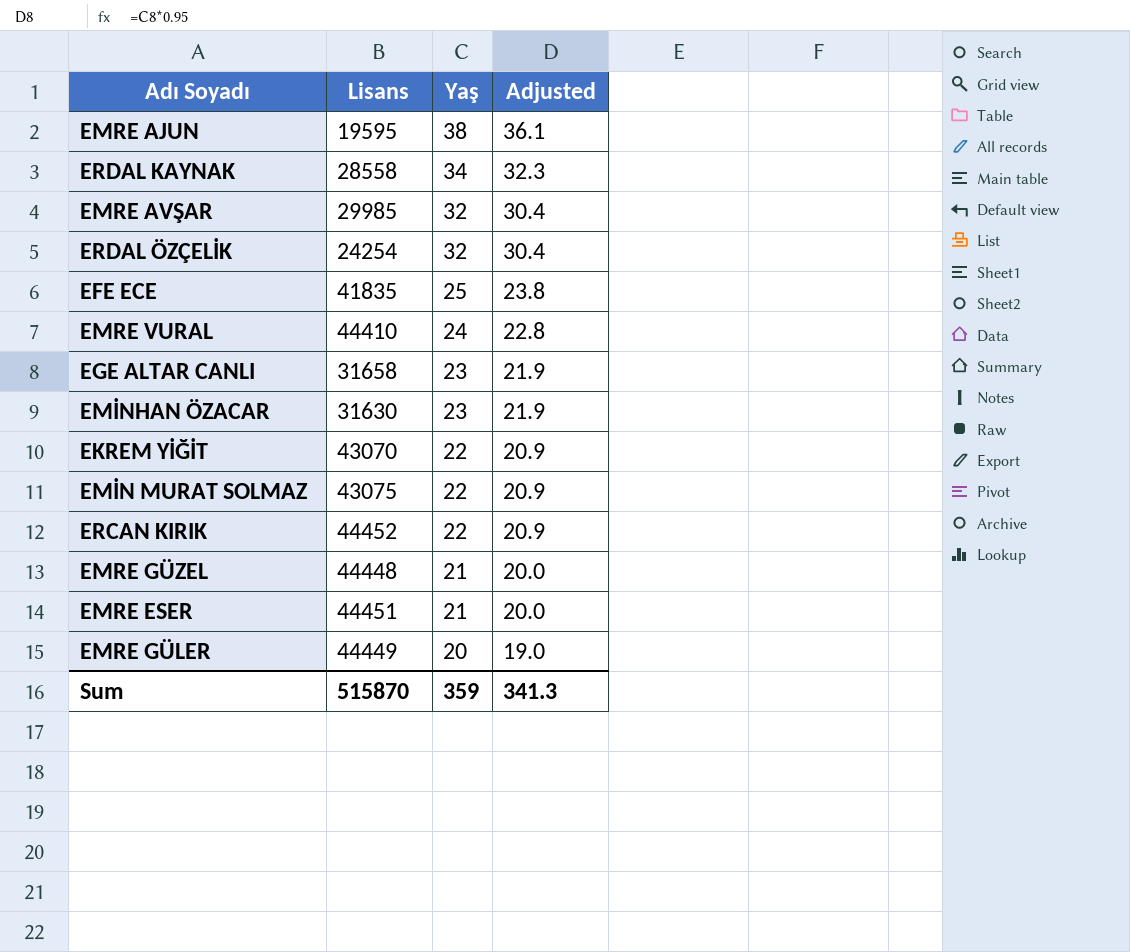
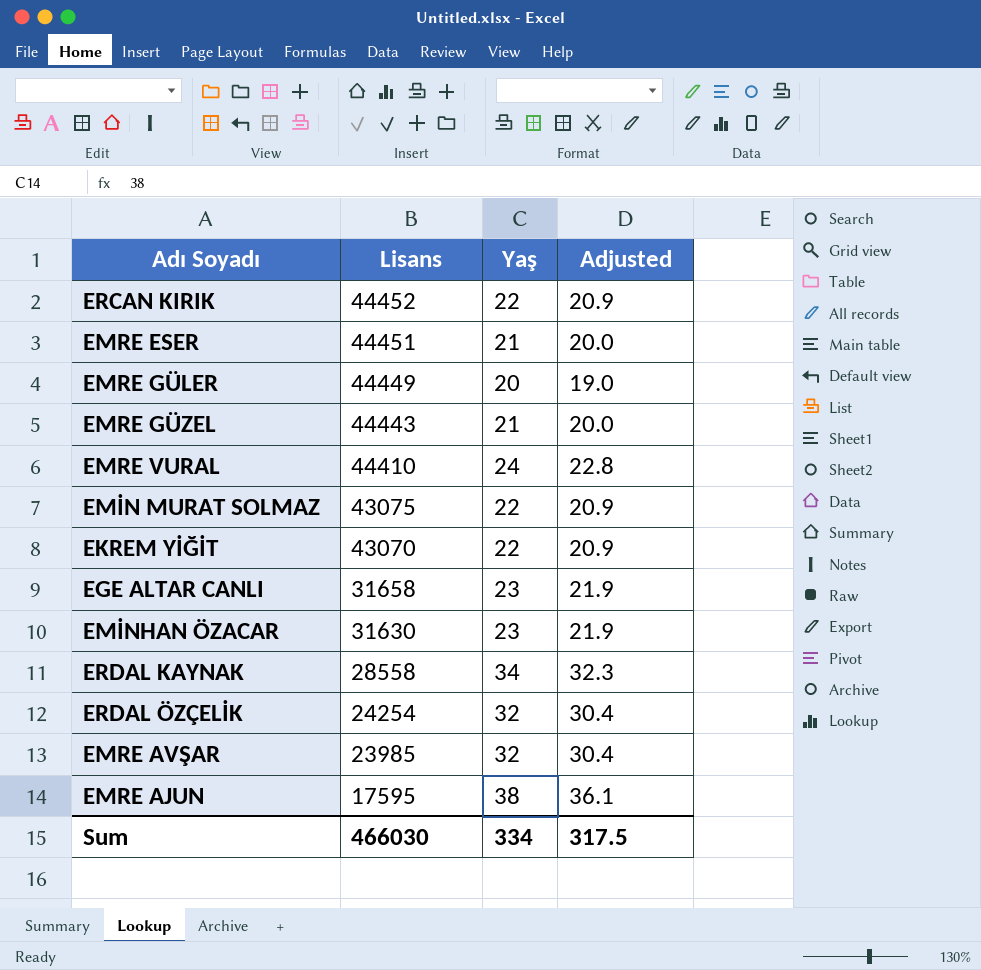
row order: Yaş descending -> Lisans descending
row EFE ECE: 41835 | 25 | 23.8 -> none
EMRE GÜZEL | Lisans: 44448 -> 44443
EMRE AVŞAR | Lisans: 29985 -> 23985
EMRE AJUN | Lisans: 19595 -> 17595
Sum | Lisans: 515870 -> 466030
Sum | Yaş: 359 -> 334
Sum | Adjusted: 341.3 -> 317.5

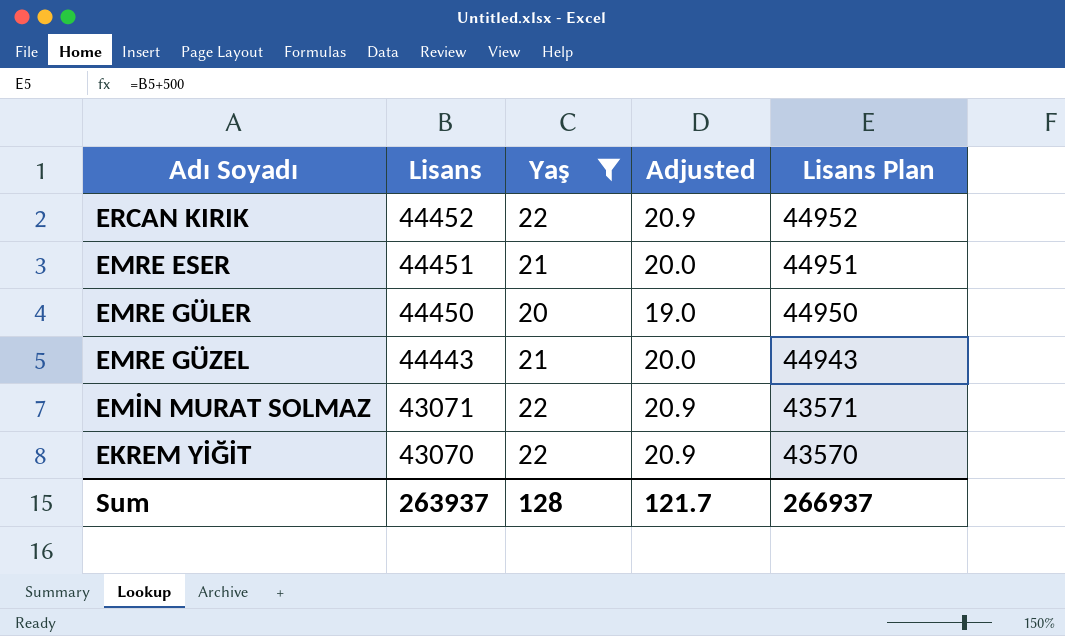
filter: none -> Yaş <= 22
column Lisans Plan | formula: none -> [Lisans] + 500
EMRE GÜLER | Lisans: 44449 -> 44450
EMİN MURAT SOLMAZ | Lisans: 43075 -> 43071
Sum | Lisans: 466030 -> 263937
Sum | Yaş: 334 -> 128
Sum | Adjusted: 317.5 -> 121.7

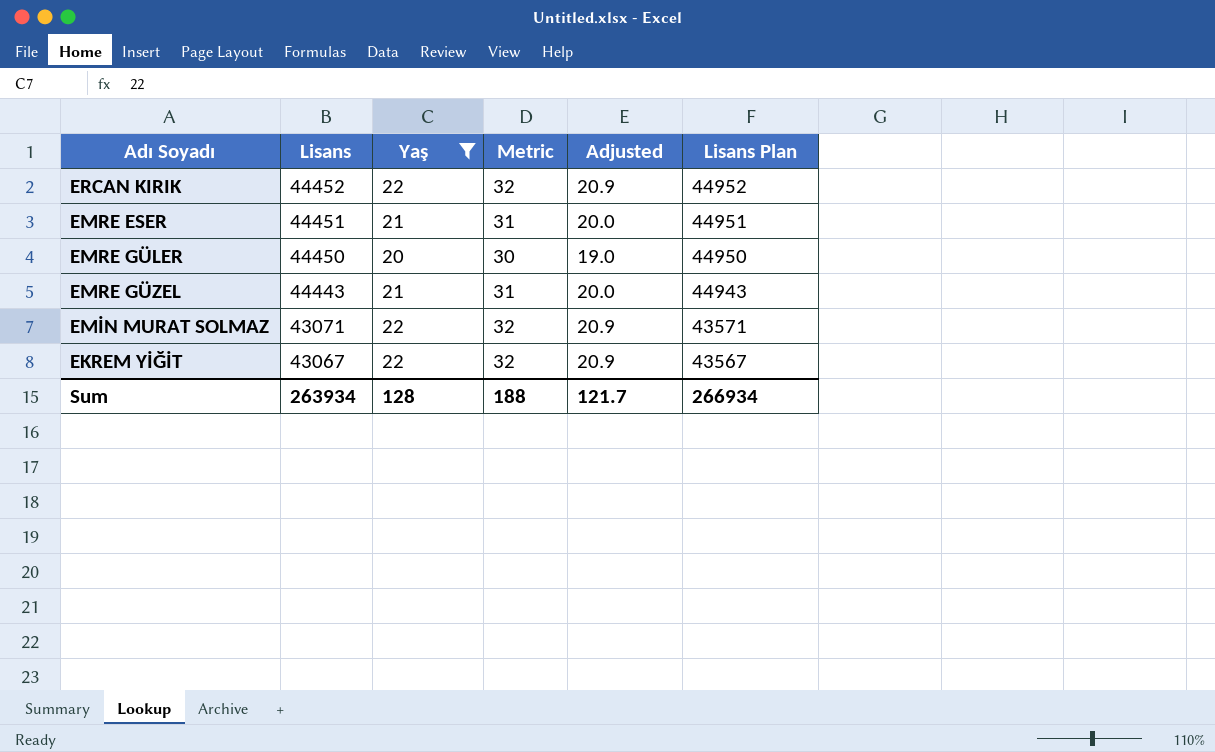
column Metric | formula: none -> [Yaş] + 10
EKREM YİĞİT | Lisans: 43070 -> 43067
EKREM YİĞİT | Lisans Plan: 43570 -> 43567
Sum | Lisans: 263937 -> 263934
Sum | Lisans Plan: 266937 -> 266934

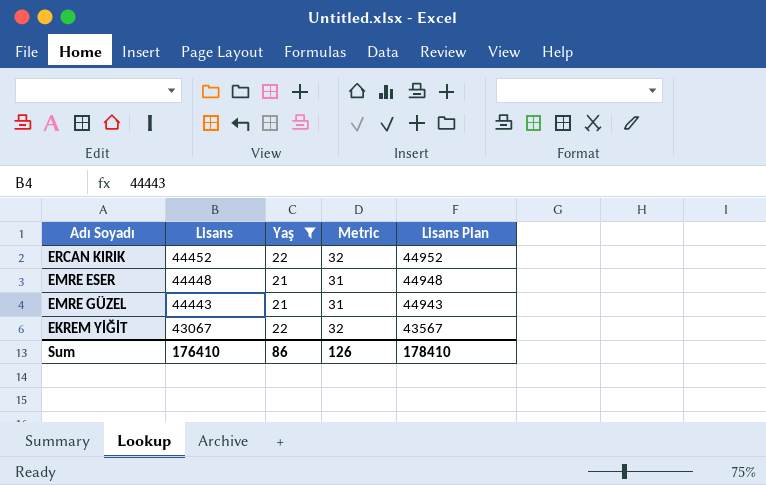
column Adjusted | formula: [Yaş] * 0.95 -> none
row EMRE GÜLER: 44450 | 20 | 30 | 19.0 | 44950 -> none
row EMİN MURAT SOLMAZ: 43071 | 22 | 32 | 20.9 | 43571 -> none
EMRE ESER | Lisans: 44451 -> 44448
EMRE ESER | Lisans Plan: 44951 -> 44948
Sum | Lisans: 263934 -> 176410
Sum | Yaş: 128 -> 86
Sum | Metric: 188 -> 126
Sum | Lisans Plan: 266934 -> 178410

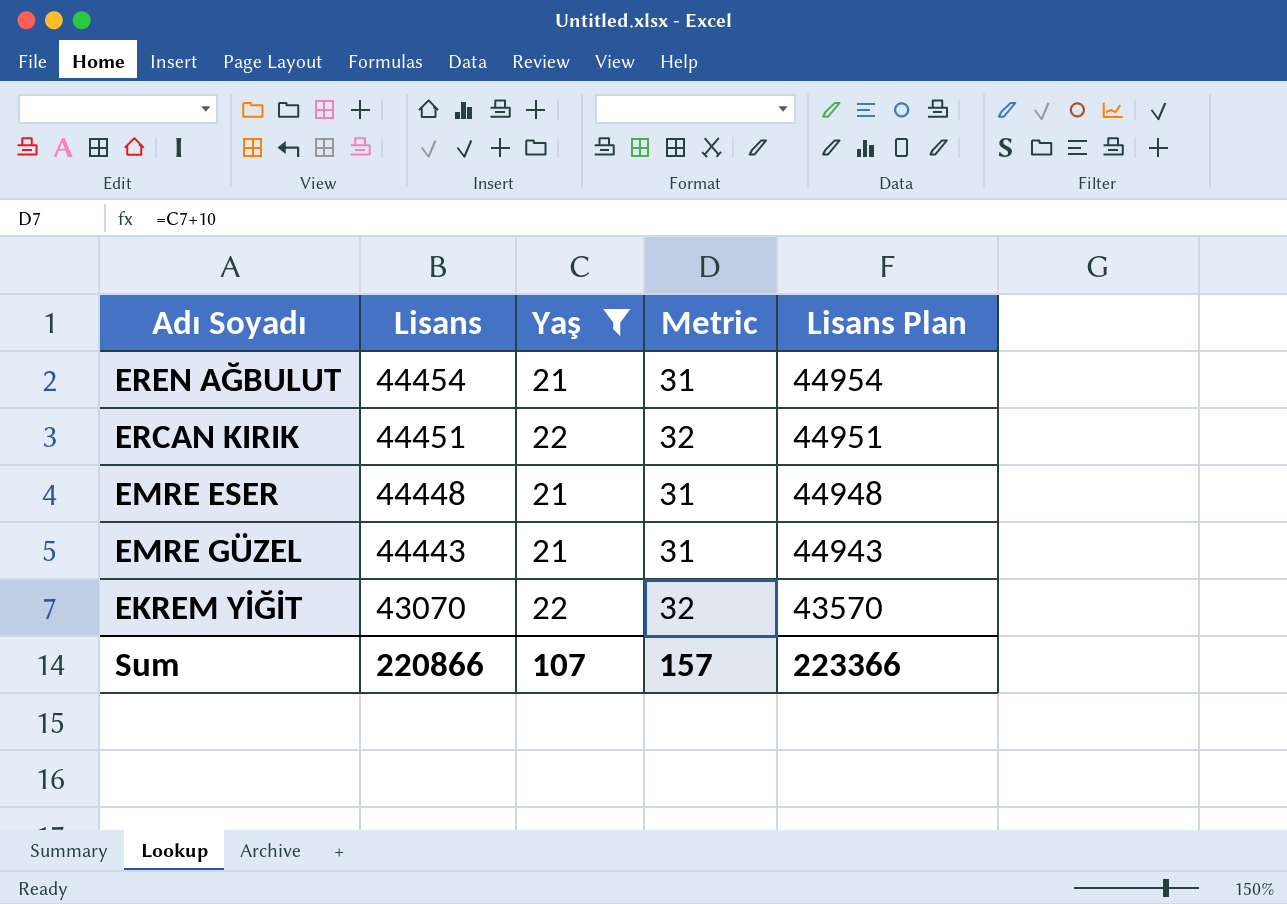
row EREN AĞBULUT: none -> 44454 | 21 | 31 | 44954
ERCAN KIRIK | Lisans: 44452 -> 44451
ERCAN KIRIK | Lisans Plan: 44952 -> 44951
EKREM YİĞİT | Lisans: 43067 -> 43070
EKREM YİĞİT | Lisans Plan: 43567 -> 43570
Sum | Lisans: 176410 -> 220866
Sum | Yaş: 86 -> 107
Sum | Metric: 126 -> 157
Sum | Lisans Plan: 178410 -> 223366

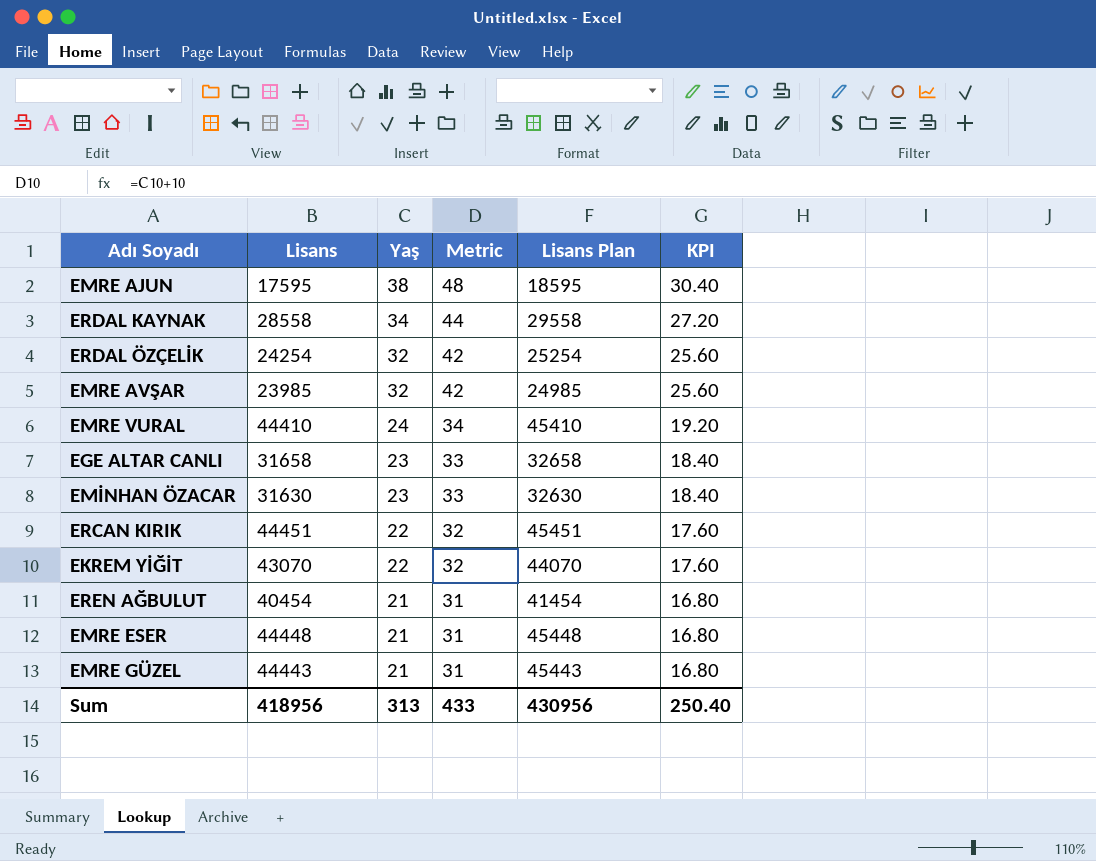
filter: Yaş <= 22 -> none
row order: Lisans descending -> Yaş descending
column Lisans Plan | formula: [Lisans] + 500 -> [Lisans] + 1000
column KPI | formula: none -> [Yaş] * 0.8
EREN AĞBULUT | Lisans: 44454 -> 40454
Sum | Lisans: 220866 -> 418956
Sum | Yaş: 107 -> 313
Sum | Metric: 157 -> 433
Sum | Lisans Plan: 223366 -> 430956

